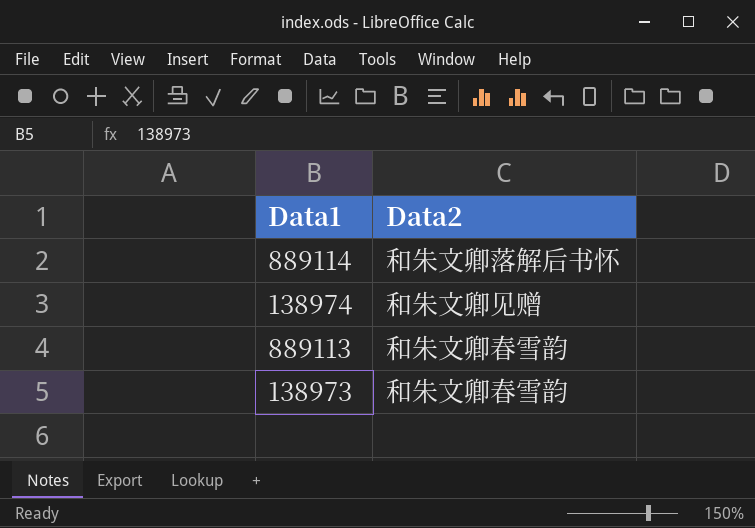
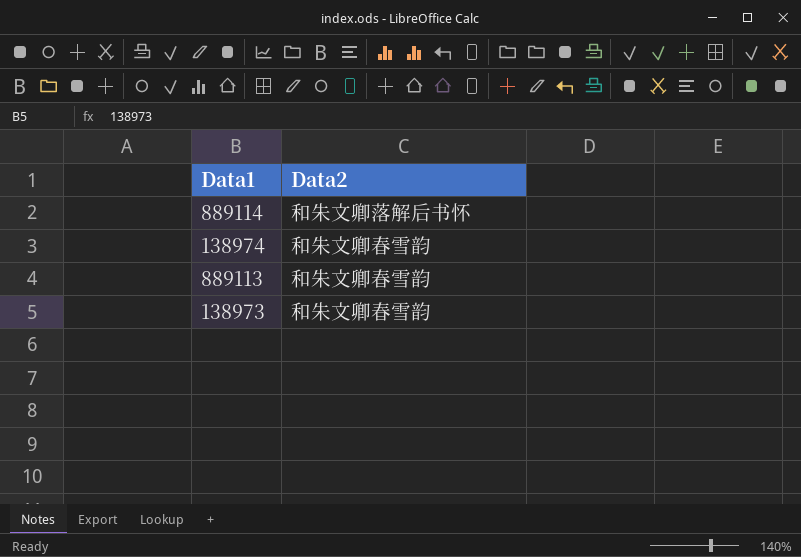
138974 | Data2: 和朱文卿见赠 -> 和朱文卿春雪韵

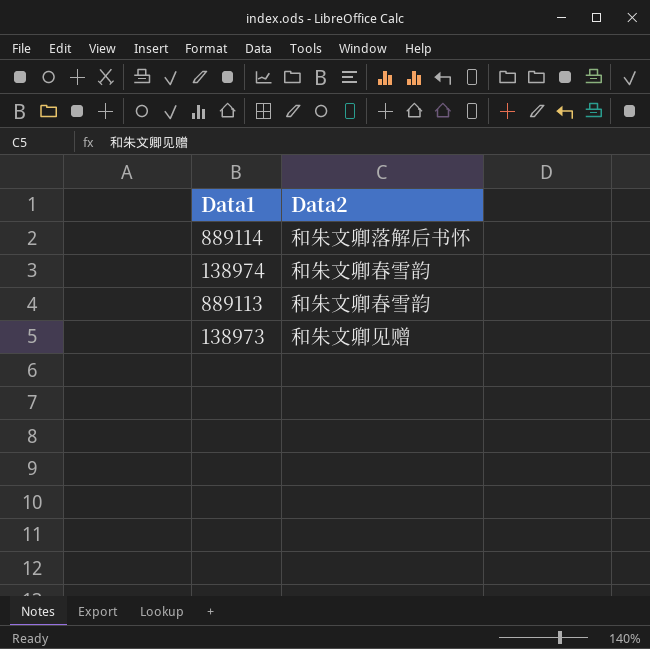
138973 | Data2: 和朱文卿春雪韵 -> 和朱文卿见赠

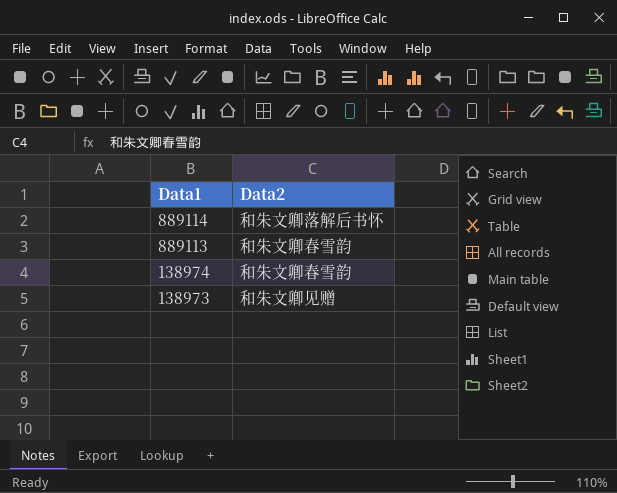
row order: none -> Data1 descending

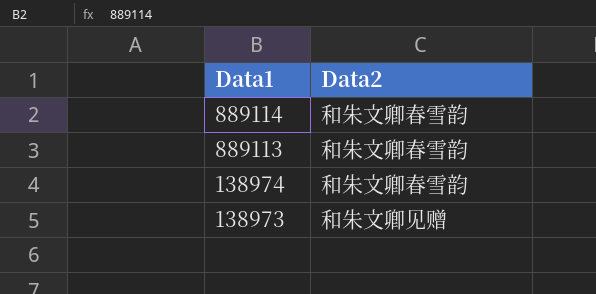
889114 | Data2: 和朱文卿落解后书怀 -> 和朱文卿春雪韵

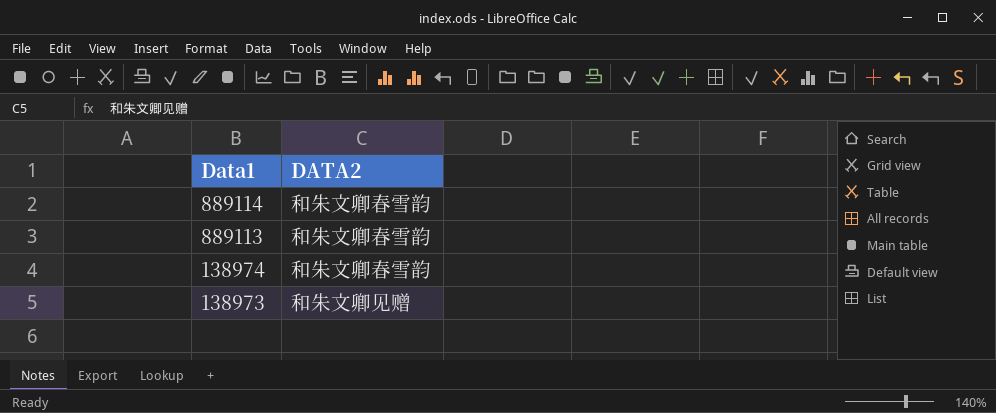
column name: Data2 -> DATA2

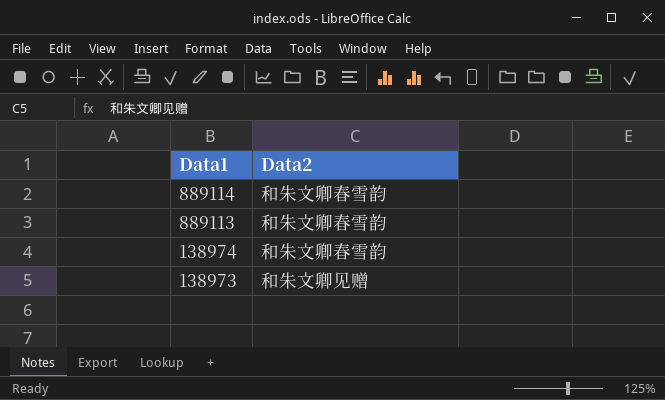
column name: DATA2 -> Data2

